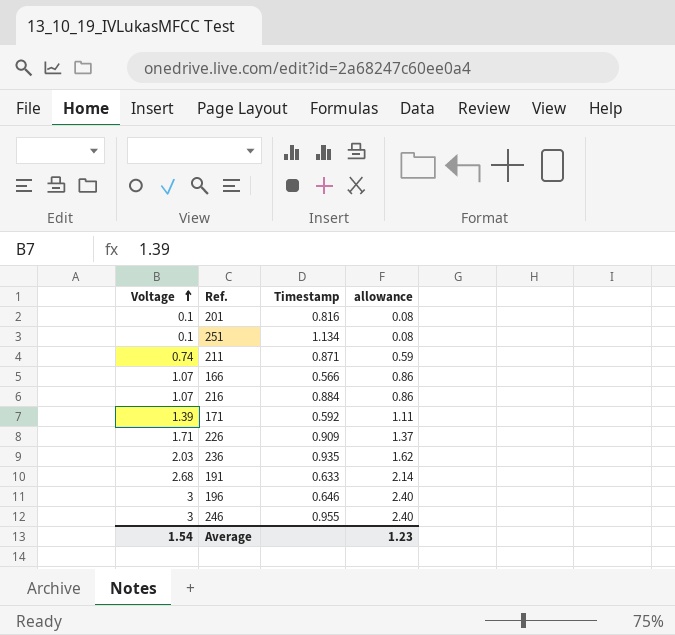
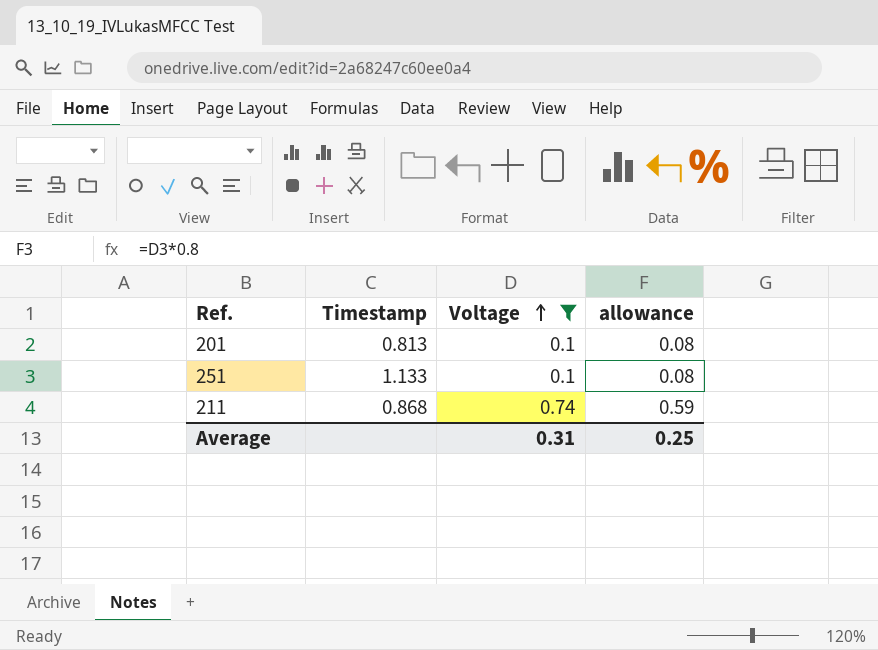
filter: none -> Voltage <= 0.74
column Voltage | position: 1 -> 3
201 | Timestamp: 0.816 -> 0.813
251 | Timestamp: 1.134 -> 1.133
211 | Timestamp: 0.871 -> 0.868
Average | Voltage: 1.54 -> 0.31
Average | allowance: 1.23 -> 0.25

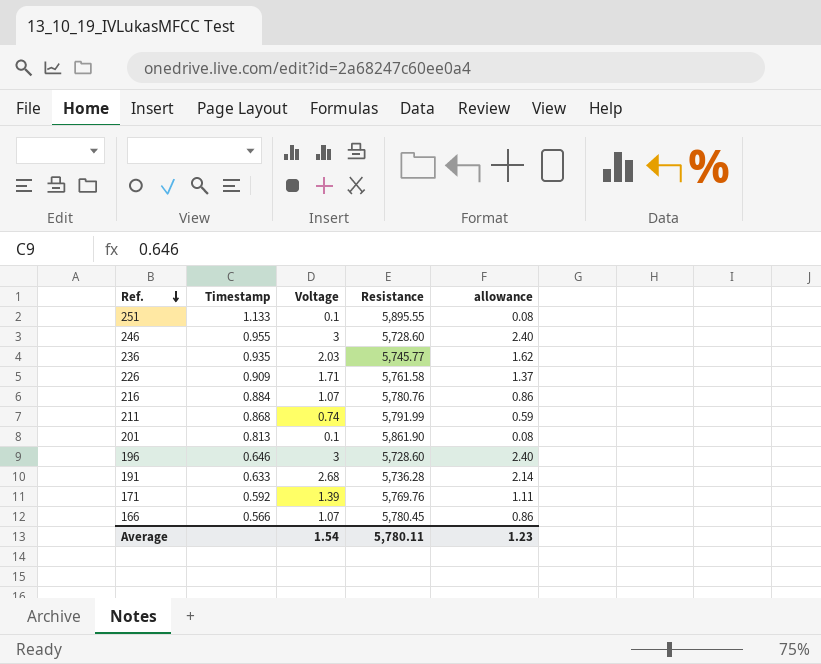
filter: Voltage <= 0.74 -> none
row order: Voltage ascending -> Ref. descending
column Resistance | position: none -> 4
Average | Voltage: 0.31 -> 1.54
Average | allowance: 0.25 -> 1.23

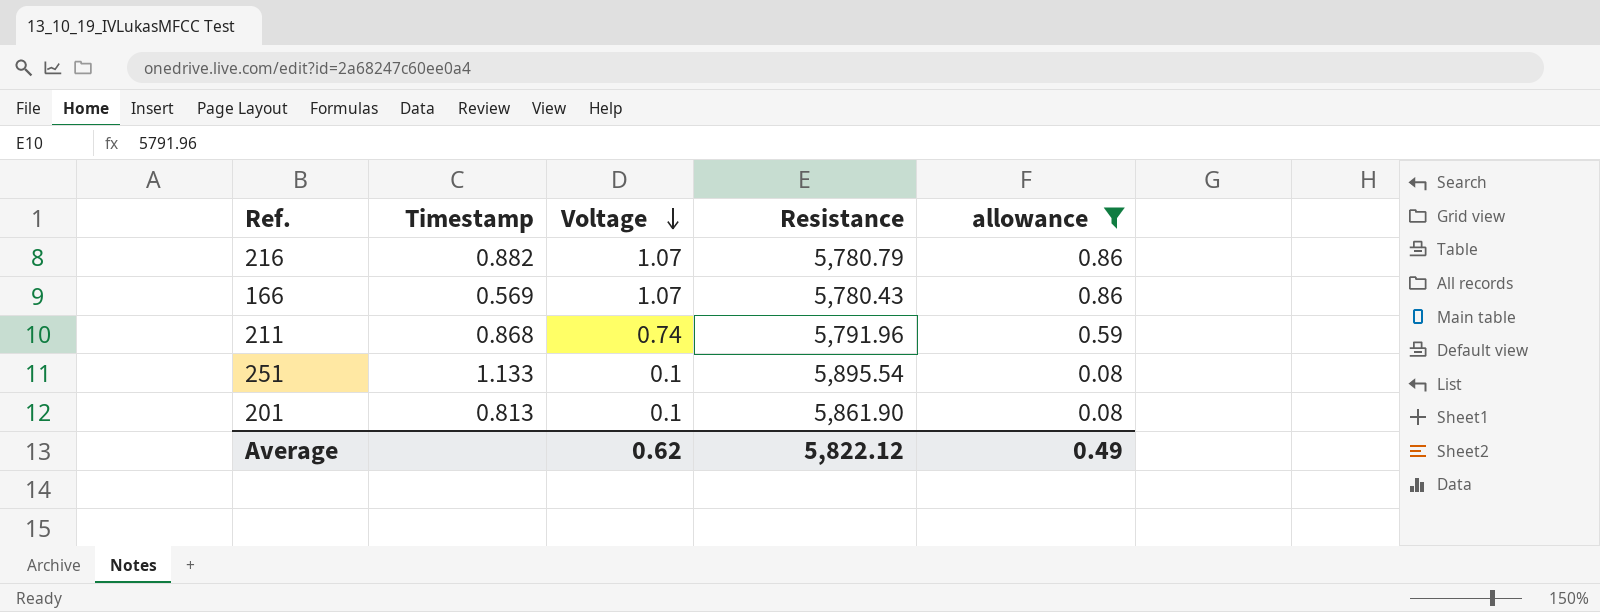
filter: none -> allowance <= 0.86
row order: Ref. descending -> Voltage descending
216 | Timestamp: 0.884 -> 0.882
216 | Resistance: 5,780.76 -> 5,780.79
166 | Timestamp: 0.566 -> 0.569
166 | Resistance: 5,780.45 -> 5,780.43
211 | Resistance: 5,791.99 -> 5,791.96
251 | Resistance: 5,895.55 -> 5,895.54
Average | Voltage: 1.54 -> 0.62
Average | Resistance: 5,780.11 -> 5,822.12
Average | allowance: 1.23 -> 0.49

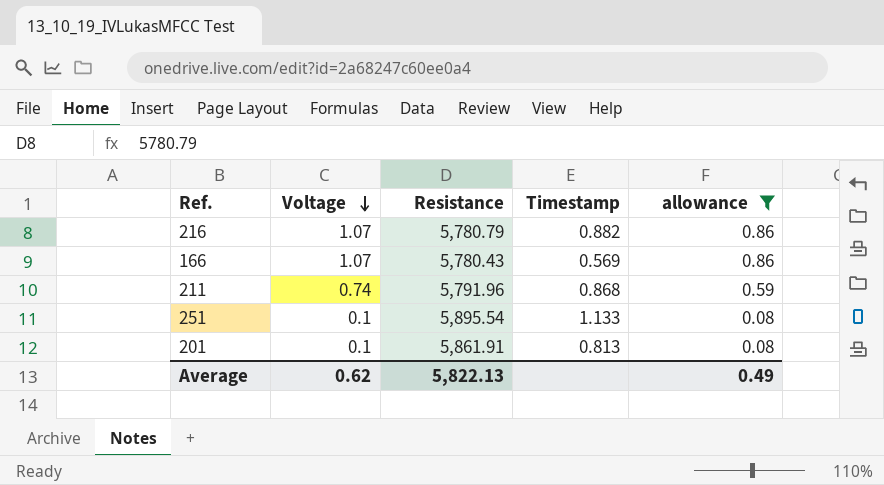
column Timestamp | position: 2 -> 4
201 | Resistance: 5,861.90 -> 5,861.91
Average | Resistance: 5,822.12 -> 5,822.13

